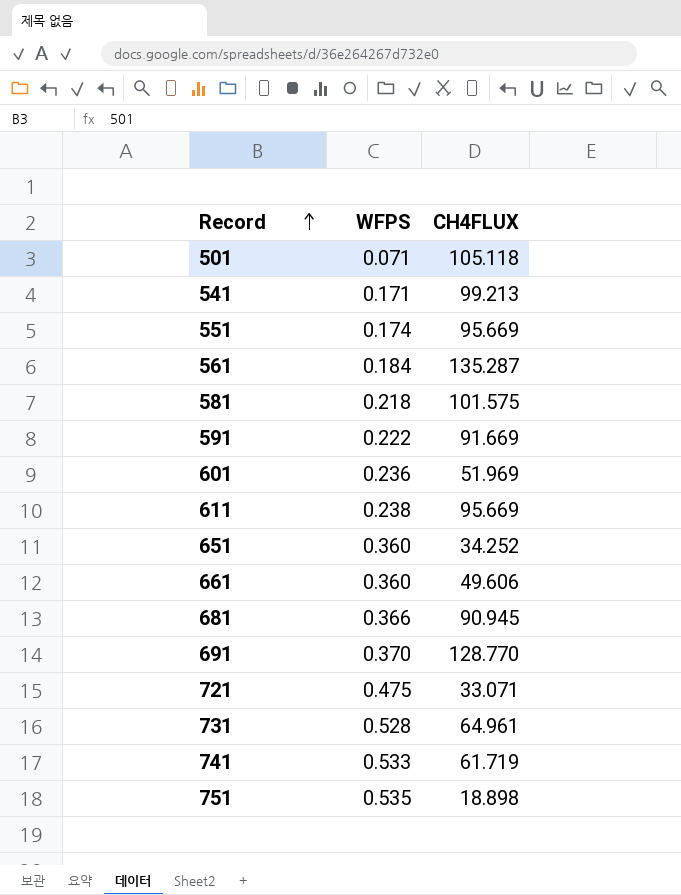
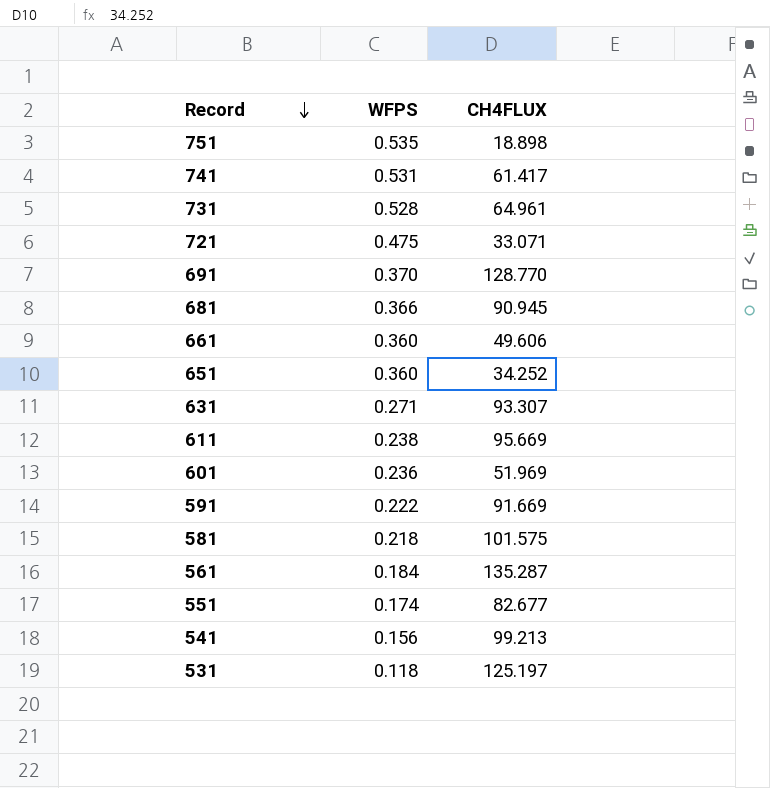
row order: Record ascending -> Record descending
row 501: 0.071 | 105.118 -> none
741 | WFPS: 0.533 -> 0.531
741 | CH4FLUX: 61.719 -> 61.417
row 631: none -> 0.271 | 93.307
551 | CH4FLUX: 95.669 -> 82.677
541 | WFPS: 0.171 -> 0.156
row 531: none -> 0.118 | 125.197

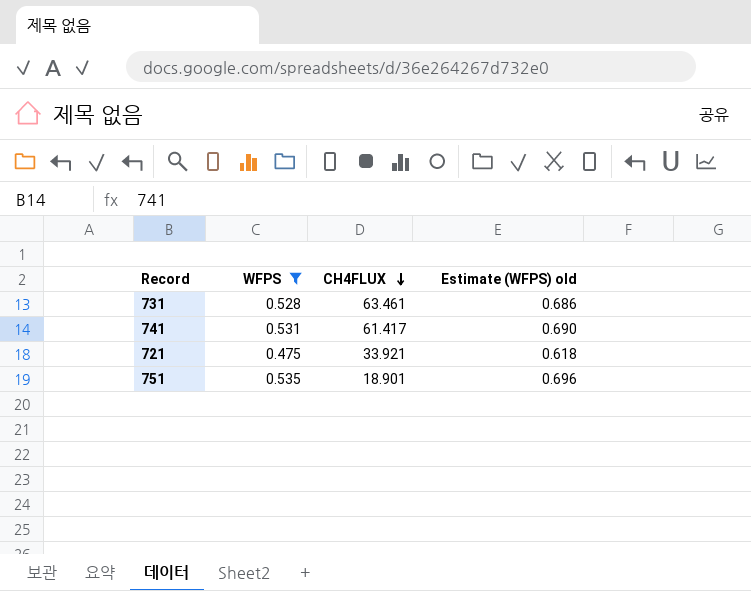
filter: none -> WFPS >= 0.475
row order: Record descending -> CH4FLUX descending
column Estimate (WFPS) old | formula: none -> [WFPS] * 1.3
731 | CH4FLUX: 64.961 -> 63.461
721 | CH4FLUX: 33.071 -> 33.921
751 | CH4FLUX: 18.898 -> 18.901

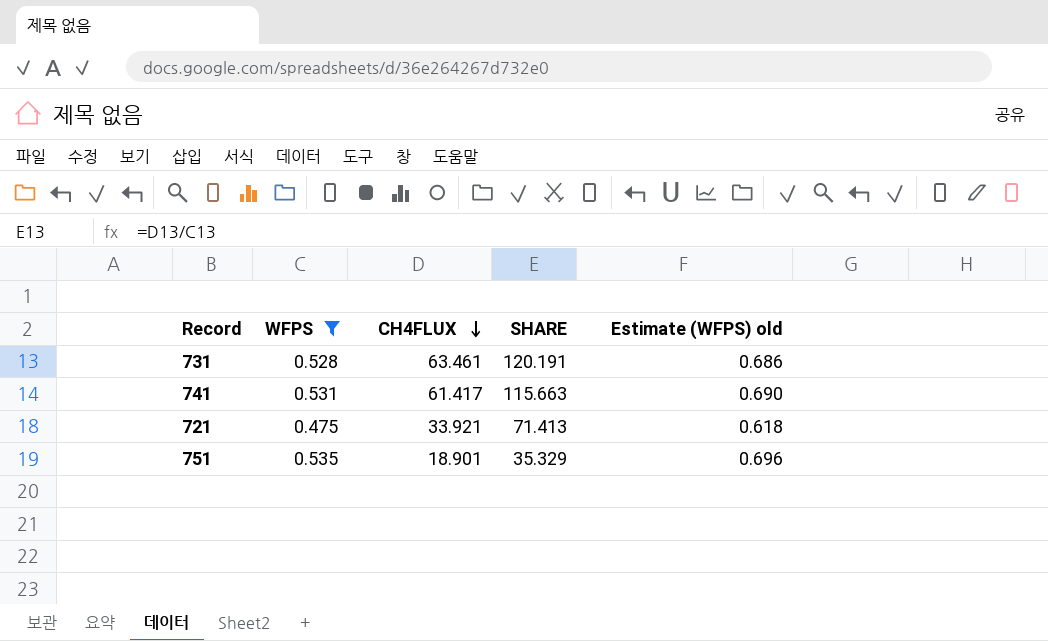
column SHARE | formula: none -> [CH4FLUX] / [WFPS]

